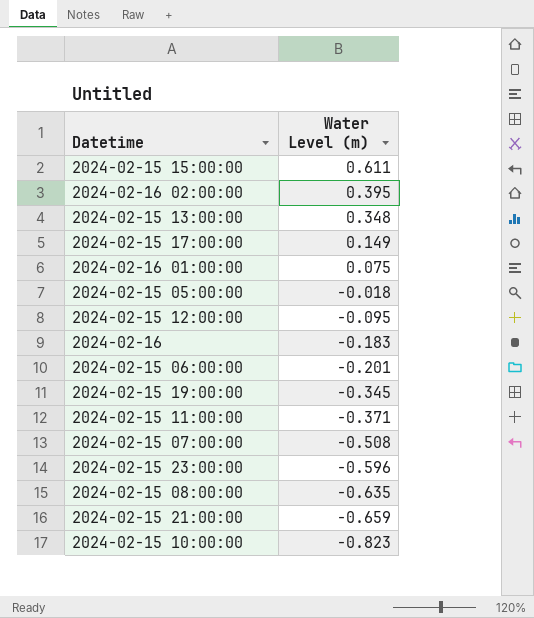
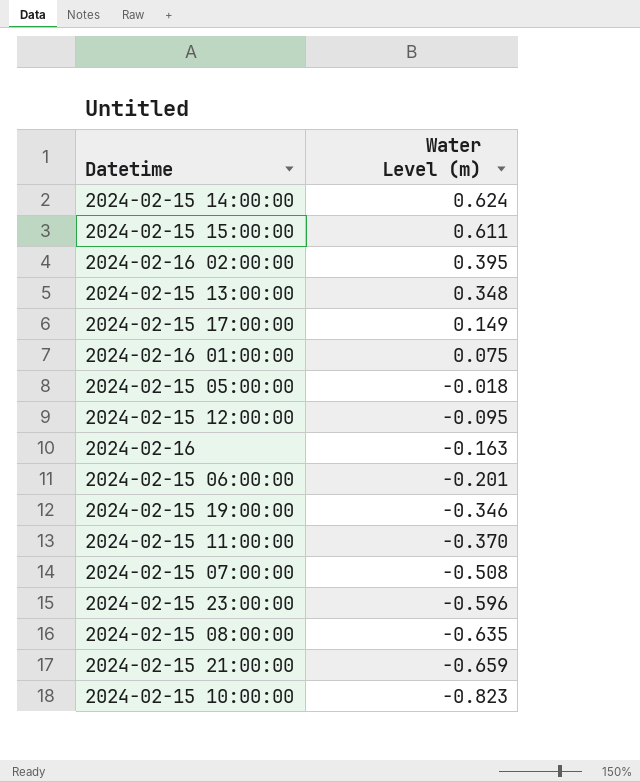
row 2024-02-15 14:00:00: none -> 0.624
2024-02-16 | Water Level (m): -0.183 -> -0.163
2024-02-15 19:00:00 | Water Level (m): -0.345 -> -0.346
2024-02-15 11:00:00 | Water Level (m): -0.371 -> -0.370

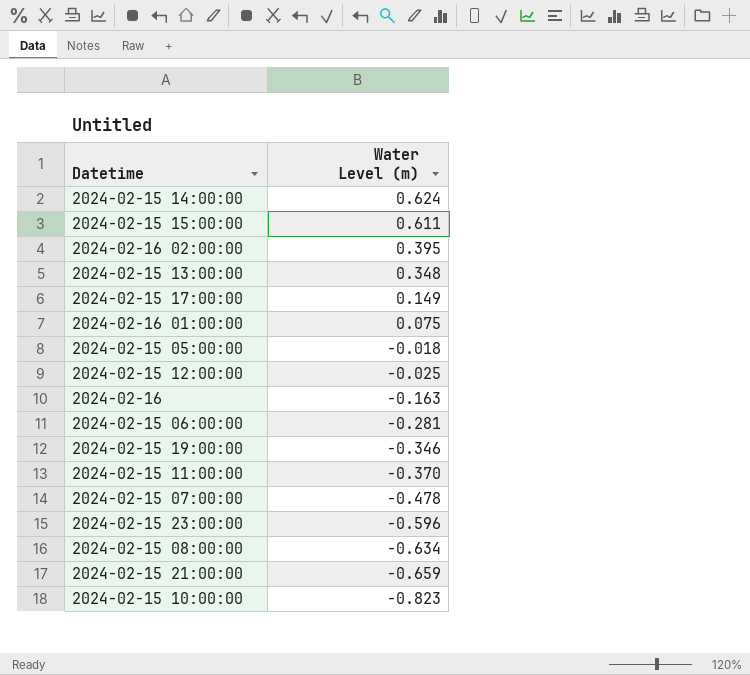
2024-02-15 12:00:00 | Water Level (m): -0.095 -> -0.025
2024-02-15 06:00:00 | Water Level (m): -0.201 -> -0.281
2024-02-15 07:00:00 | Water Level (m): -0.508 -> -0.478
2024-02-15 08:00:00 | Water Level (m): -0.635 -> -0.634

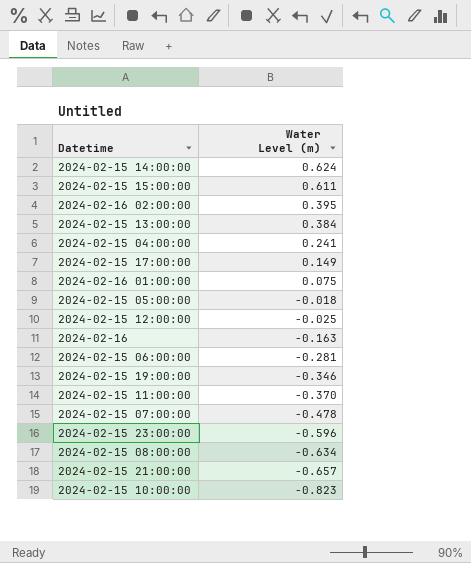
2024-02-15 13:00:00 | Water Level (m): 0.348 -> 0.384
row 2024-02-15 04:00:00: none -> 0.241
2024-02-15 21:00:00 | Water Level (m): -0.659 -> -0.657

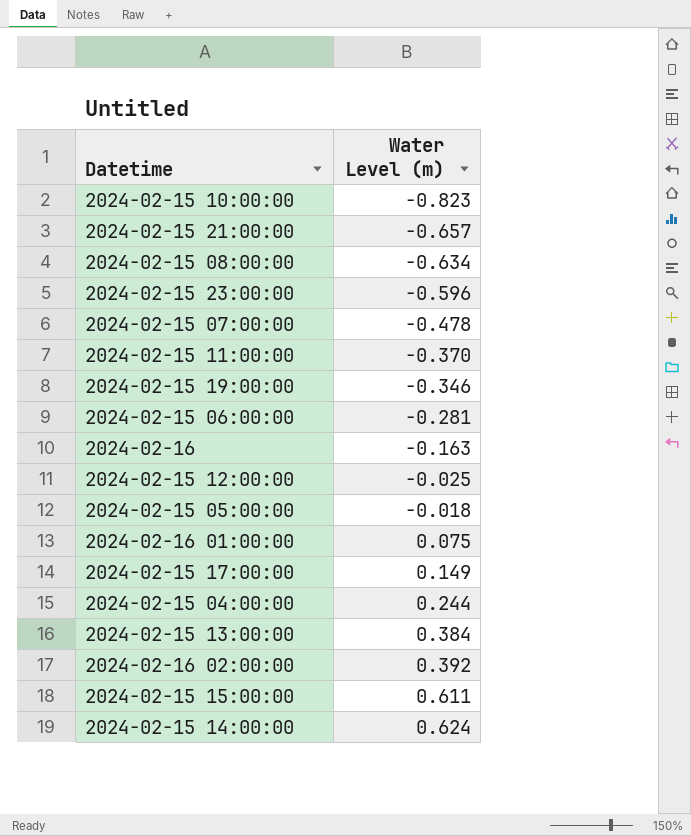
row order: Water Level (m) descending -> Water Level (m) ascending
2024-02-15 04:00:00 | Water Level (m): 0.241 -> 0.244
2024-02-16 02:00:00 | Water Level (m): 0.395 -> 0.392

